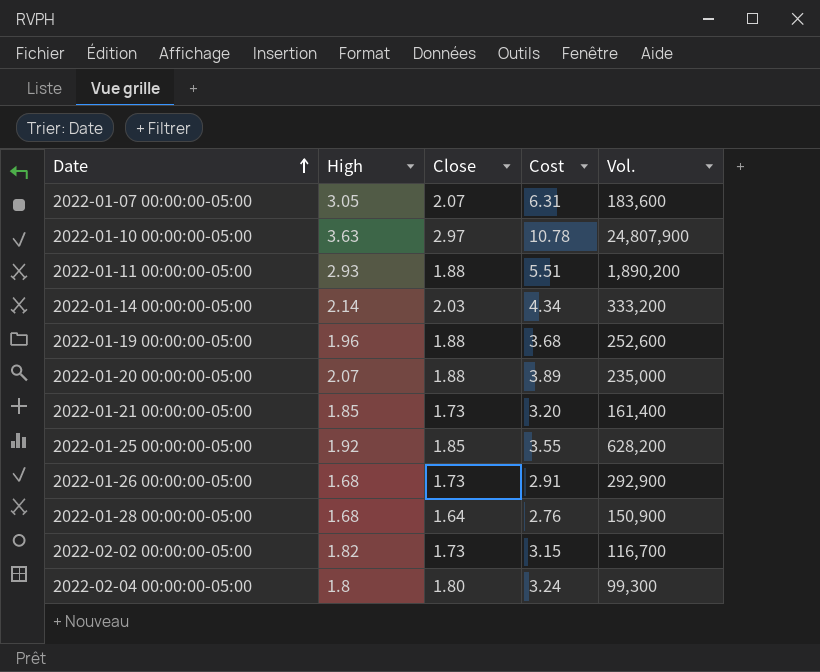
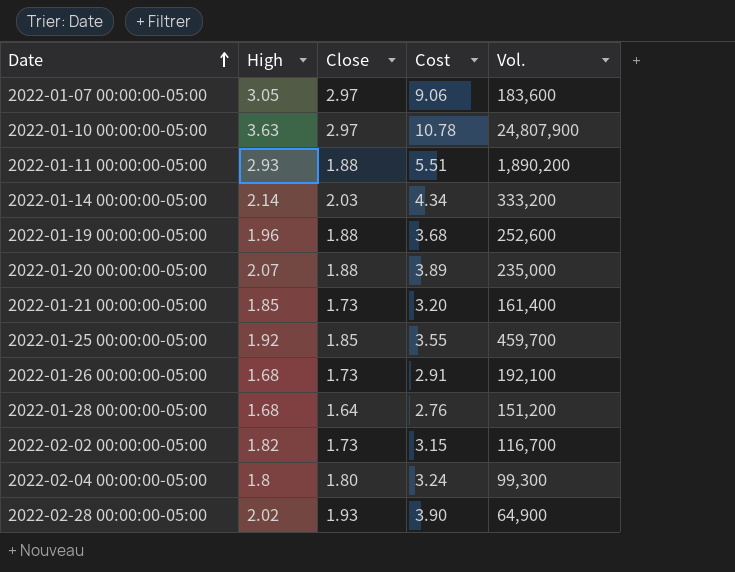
2022-01-07 00:00:00-05:00 | Close: 2.07 -> 2.97
2022-01-07 00:00:00-05:00 | Cost: 6.31 -> 9.06
2022-01-25 00:00:00-05:00 | Vol.: 628,200 -> 459,700
2022-01-26 00:00:00-05:00 | Vol.: 292,900 -> 192,100
2022-01-28 00:00:00-05:00 | Vol.: 150,900 -> 151,200
row 2022-02-28 00:00:00-05:00: none -> 2.02 | 1.93 | 3.90 | 64,900

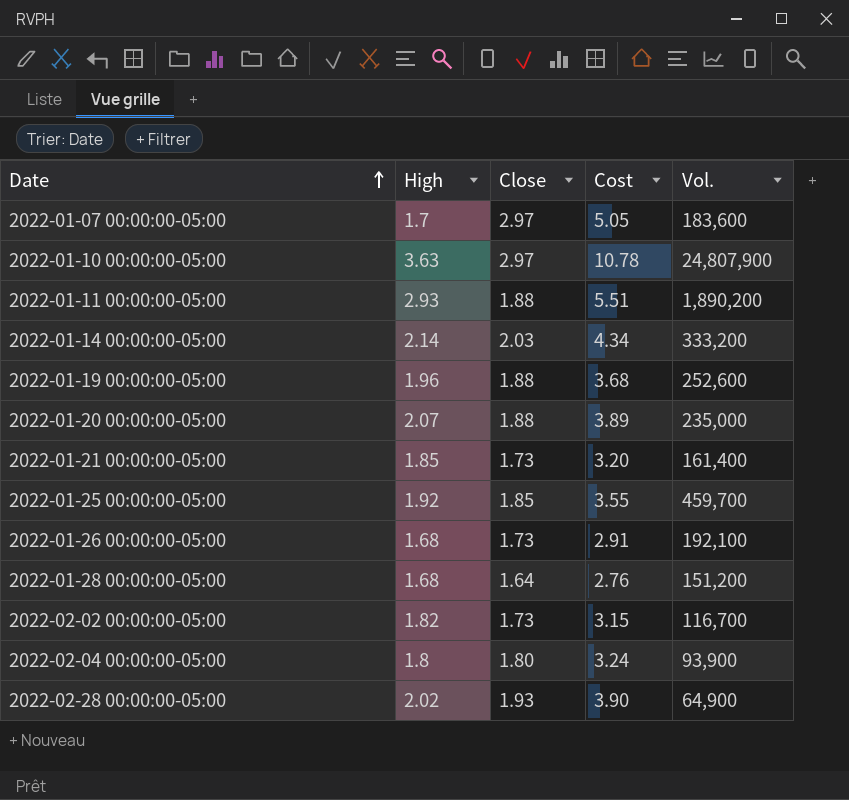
2022-01-07 00:00:00-05:00 | High: 3.05 -> 1.7
2022-01-07 00:00:00-05:00 | Cost: 9.06 -> 5.05
2022-02-04 00:00:00-05:00 | Vol.: 99,300 -> 93,900

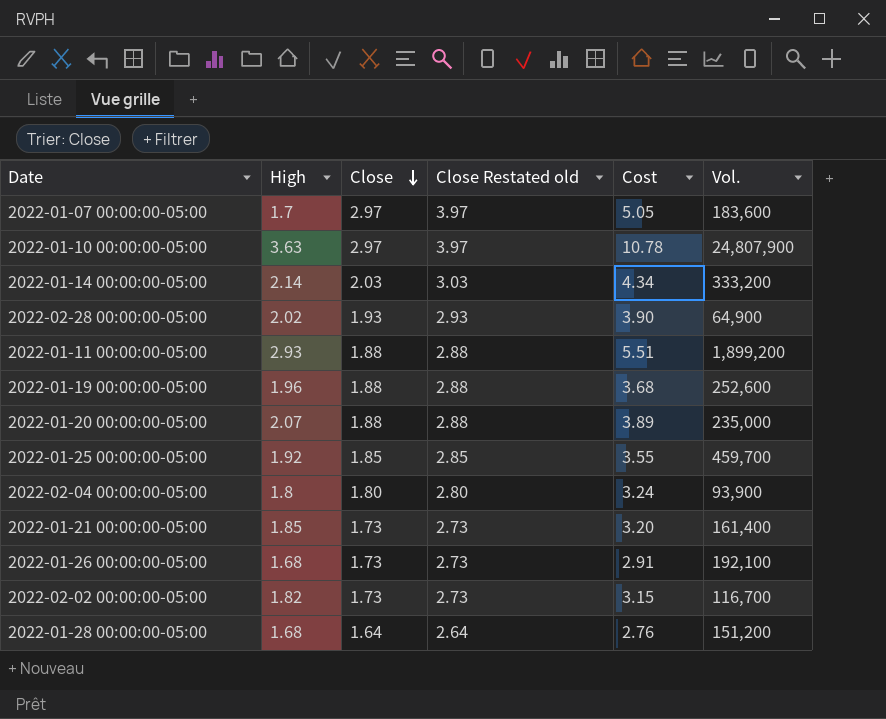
row order: Date ascending -> Close descending
column Close Restated old | formula: none -> [Close] + 1
2022-01-11 00:00:00-05:00 | Vol.: 1,890,200 -> 1,899,200

